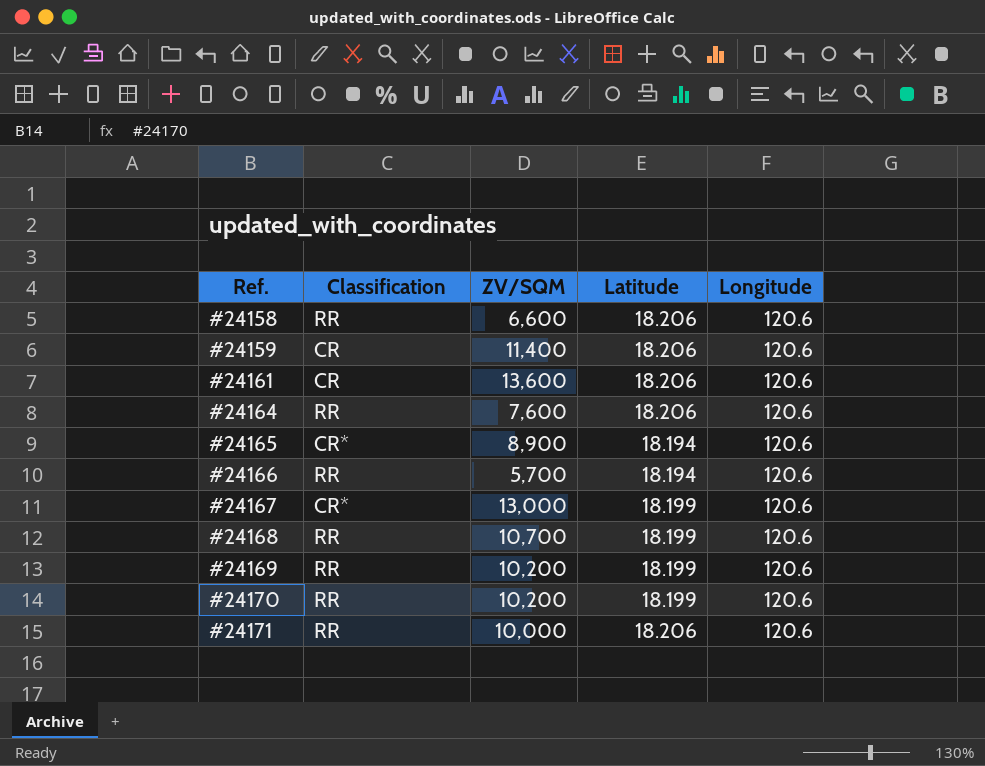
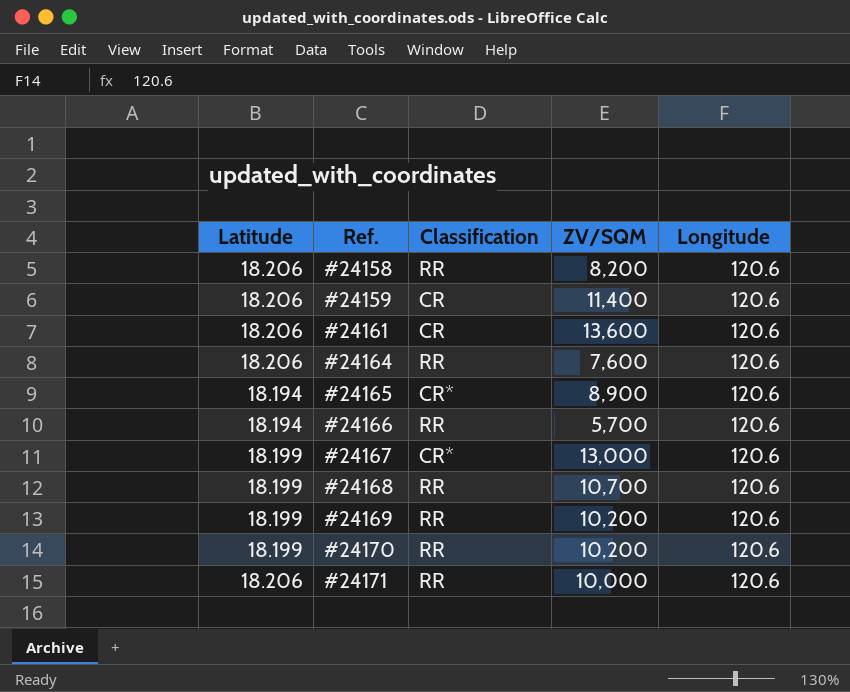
column Latitude | position: 4 -> 1
#24158 | ZV/SQM: 6,600 -> 8,200

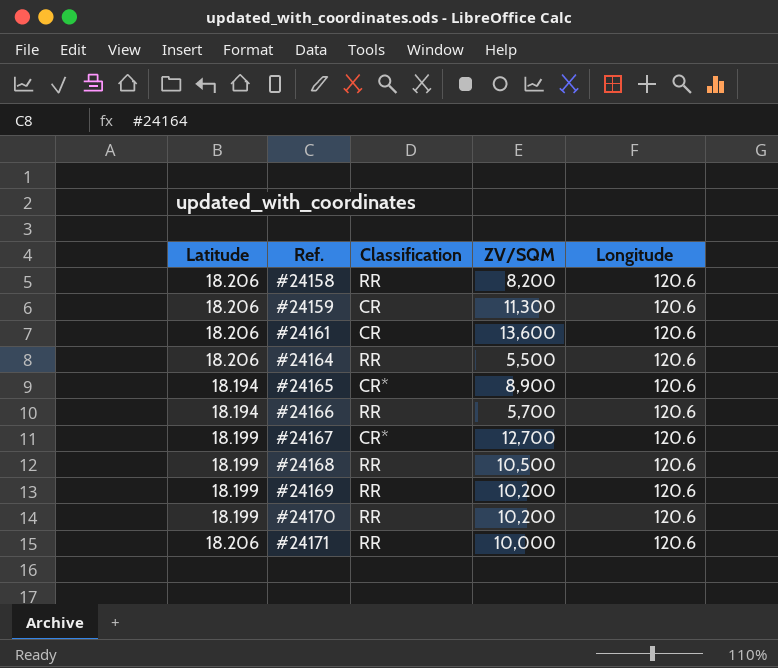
#24159 | ZV/SQM: 11,400 -> 11,300
#24164 | ZV/SQM: 7,600 -> 5,500
#24167 | ZV/SQM: 13,000 -> 12,700
#24168 | ZV/SQM: 10,700 -> 10,500

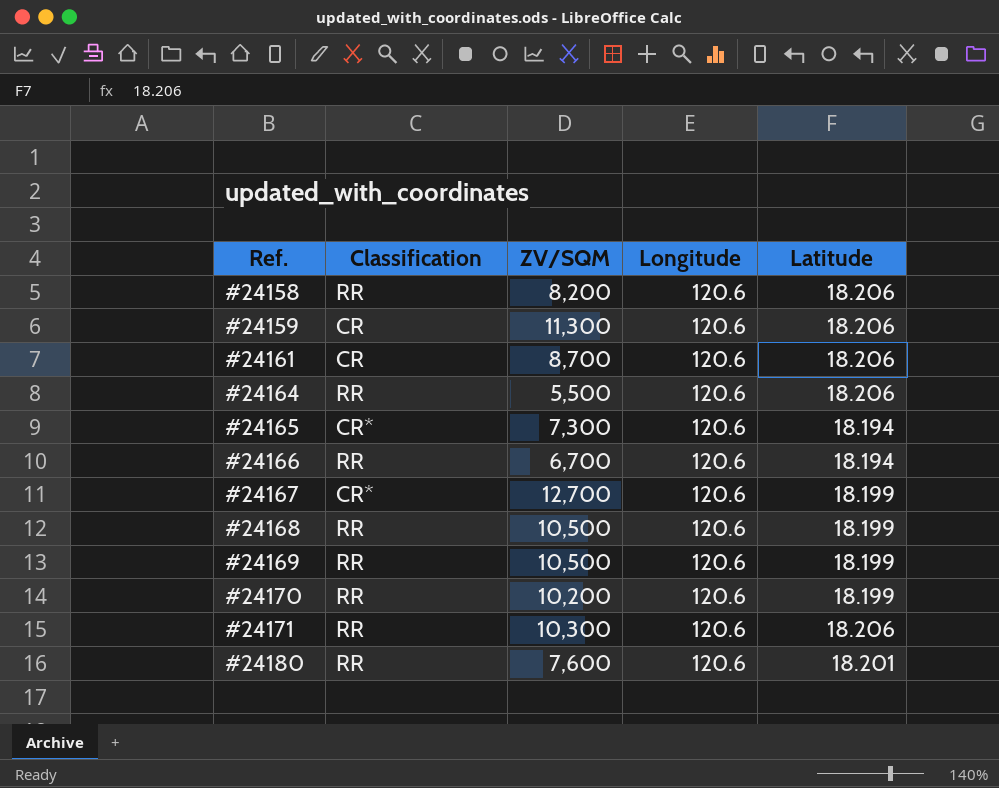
column Latitude | position: 1 -> 5
#24161 | ZV/SQM: 13,600 -> 8,700
#24165 | ZV/SQM: 8,900 -> 7,300
#24166 | ZV/SQM: 5,700 -> 6,700
#24169 | ZV/SQM: 10,200 -> 10,500
#24171 | ZV/SQM: 10,000 -> 10,300
row #24180: none -> RR | 7,600 | 120.6 | 18.201

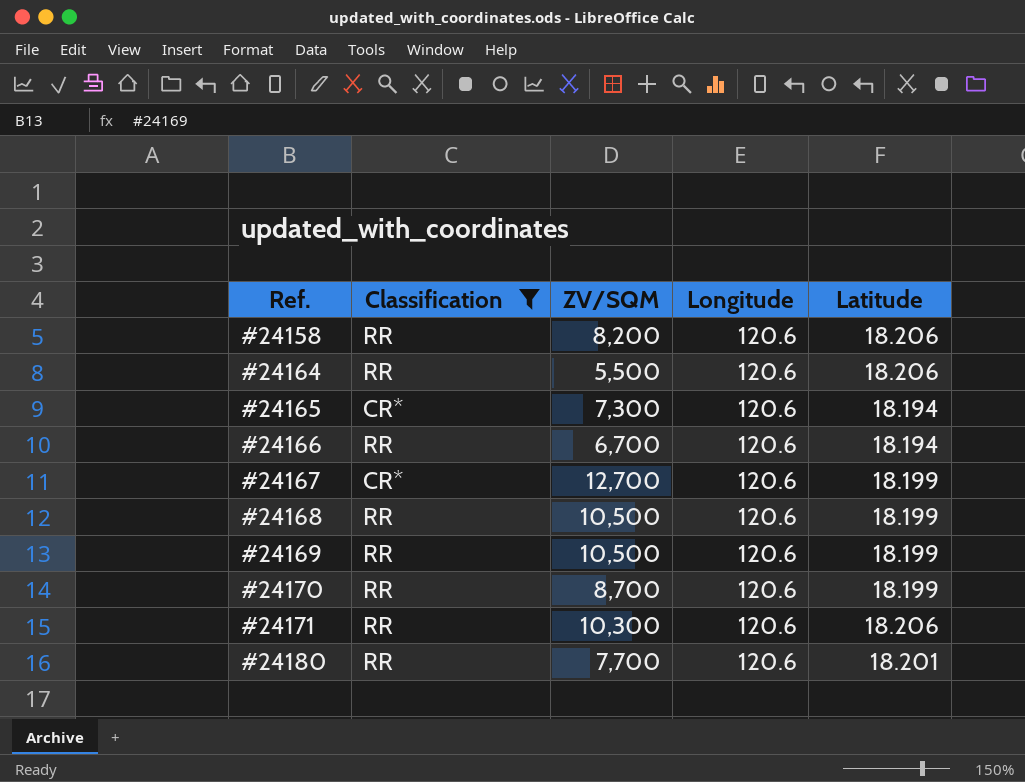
filter: none -> Classification != CR
#24170 | ZV/SQM: 10,200 -> 8,700
#24180 | ZV/SQM: 7,600 -> 7,700

